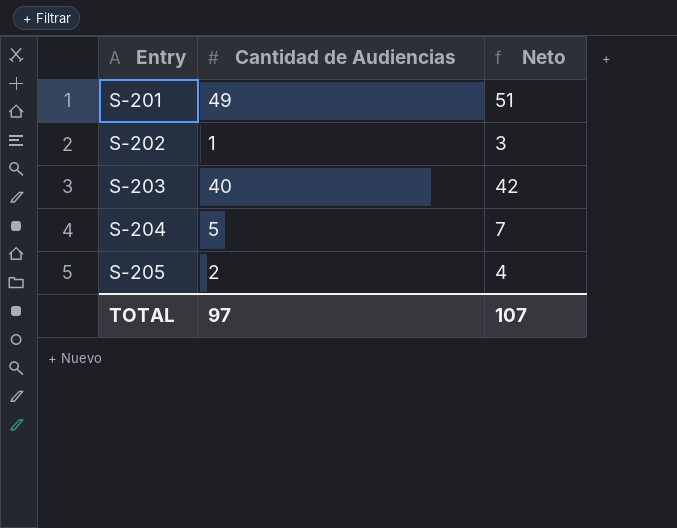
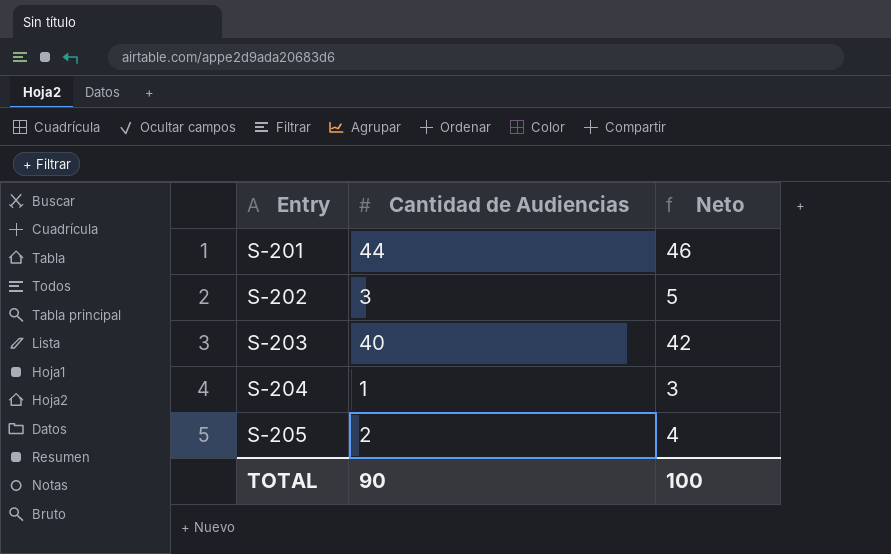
S-201 | Cantidad de Audiencias: 49 -> 44
S-201 | Neto: 51 -> 46
S-202 | Cantidad de Audiencias: 1 -> 3
S-202 | Neto: 3 -> 5
S-204 | Cantidad de Audiencias: 5 -> 1
S-204 | Neto: 7 -> 3
TOTAL | Cantidad de Audiencias: 97 -> 90
TOTAL | Neto: 107 -> 100

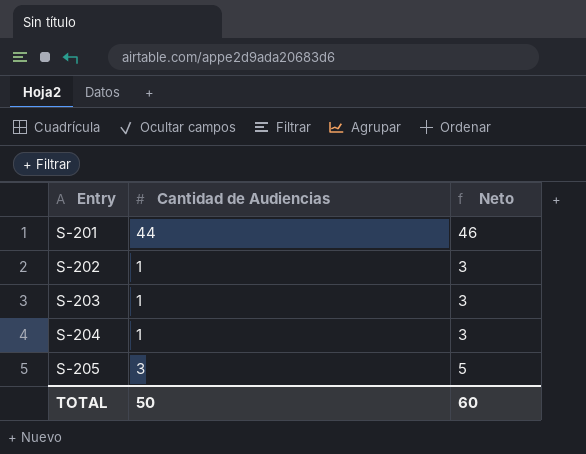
S-202 | Cantidad de Audiencias: 3 -> 1
S-202 | Neto: 5 -> 3
S-203 | Cantidad de Audiencias: 40 -> 1
S-203 | Neto: 42 -> 3
S-205 | Cantidad de Audiencias: 2 -> 3
S-205 | Neto: 4 -> 5
TOTAL | Cantidad de Audiencias: 90 -> 50
TOTAL | Neto: 100 -> 60

